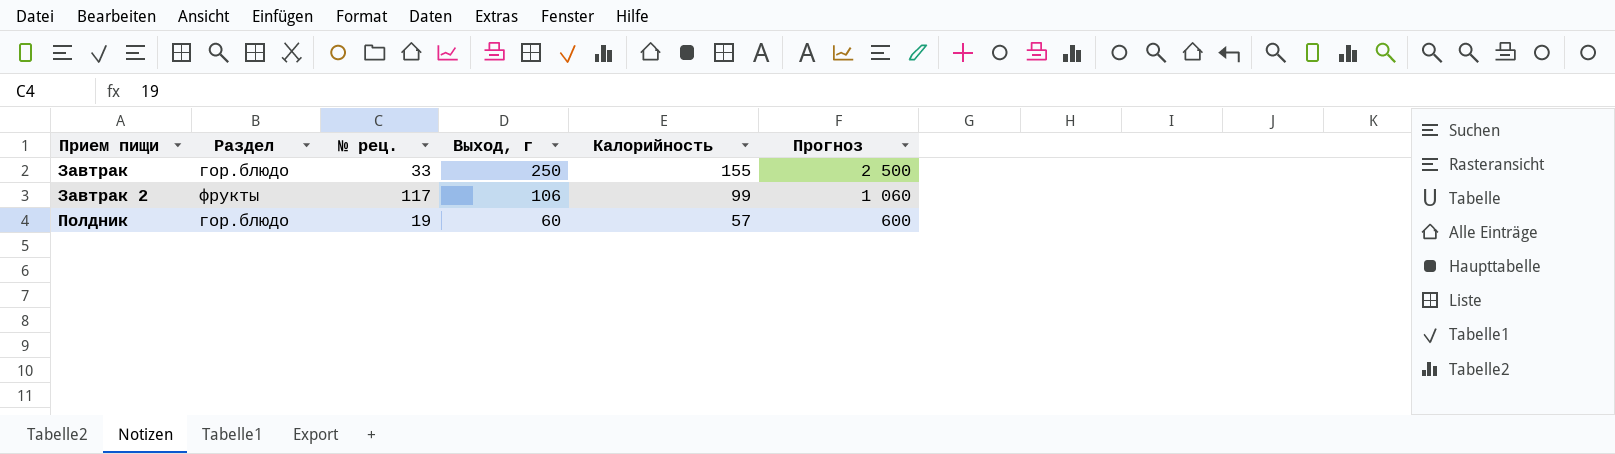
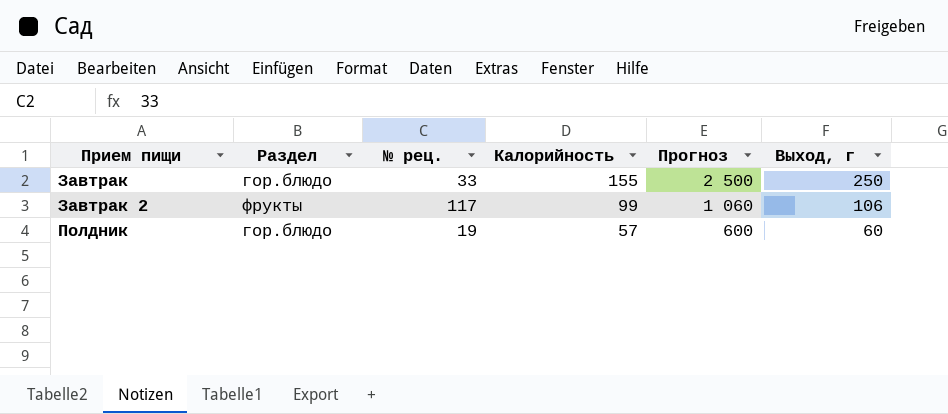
column Выход, г | position: 4 -> 6

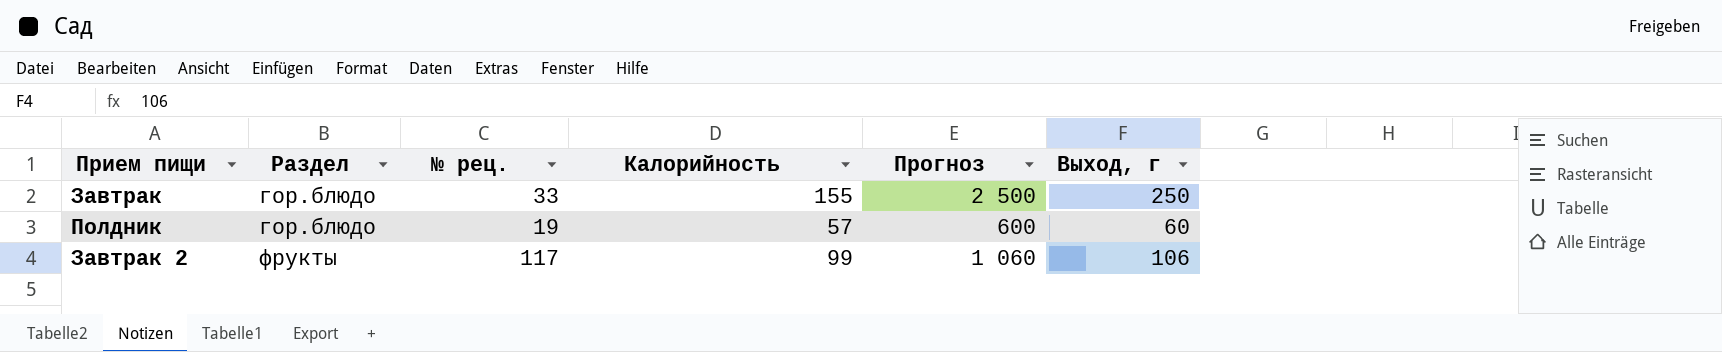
row order: Прием пищи ascending -> Раздел ascending

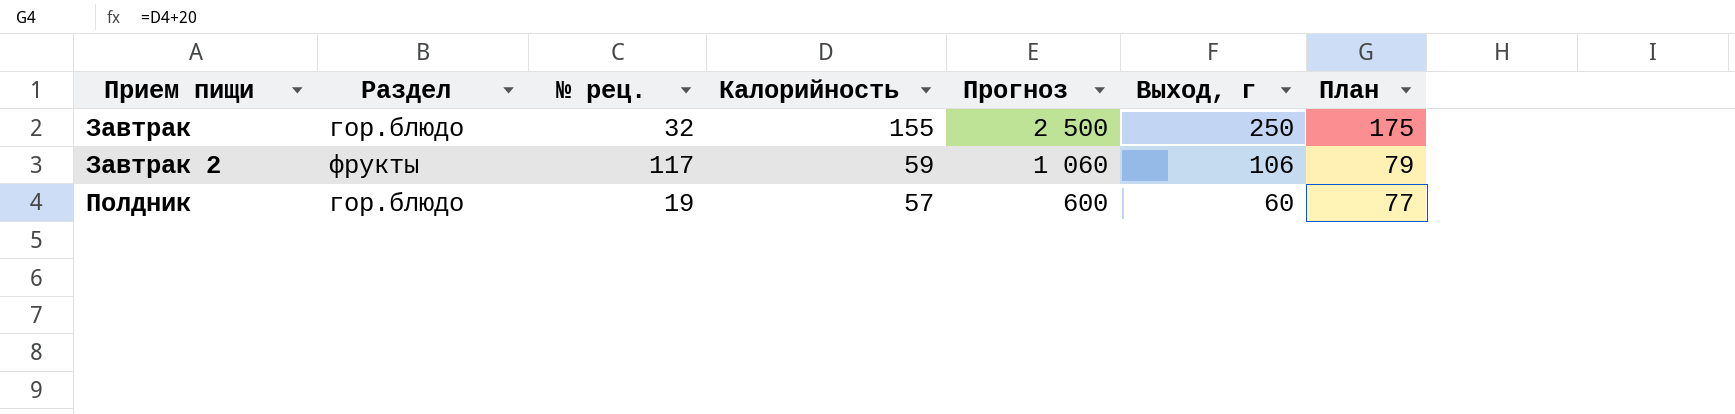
row order: Раздел ascending -> Прием пищи ascending
column План | formula: none -> [Калорийность] + 20
Завтрак | № рец.: 33 -> 32
Завтрак 2 | Калорийность: 99 -> 59

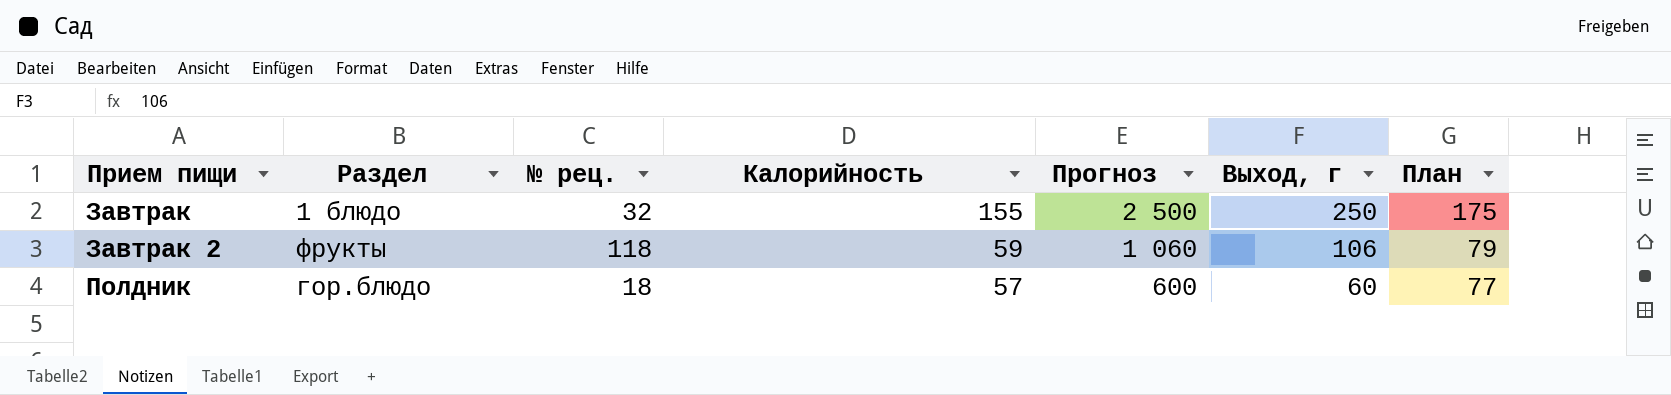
Завтрак | Раздел: гор.блюдо -> 1 блюдо
Завтрак 2 | № рец.: 117 -> 118
Полдник | № рец.: 19 -> 18

